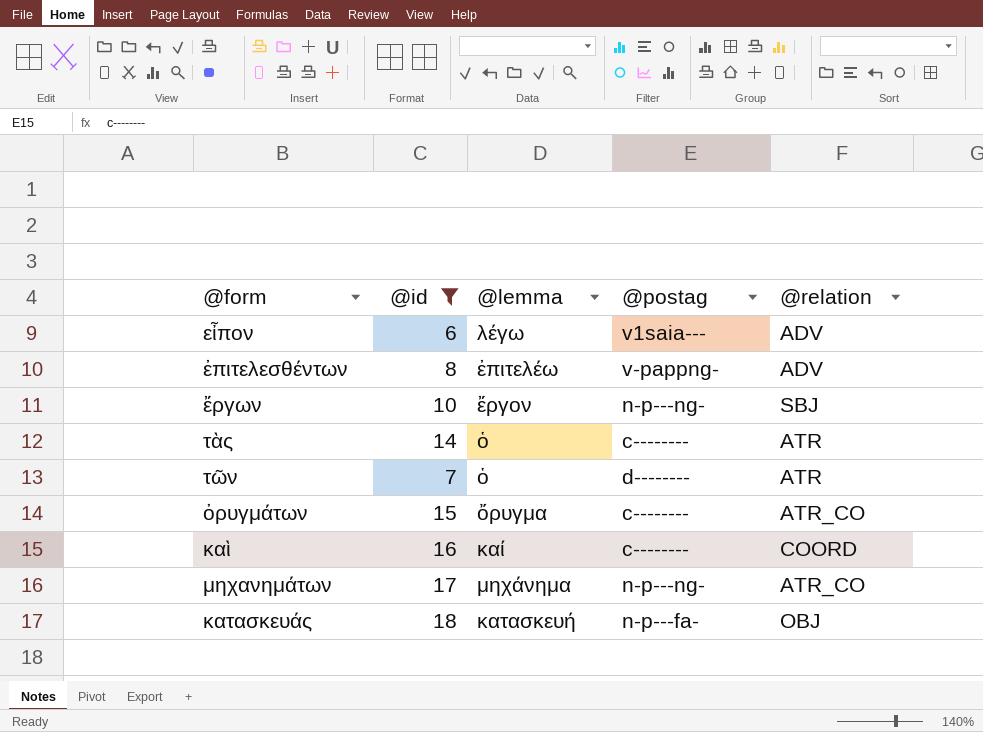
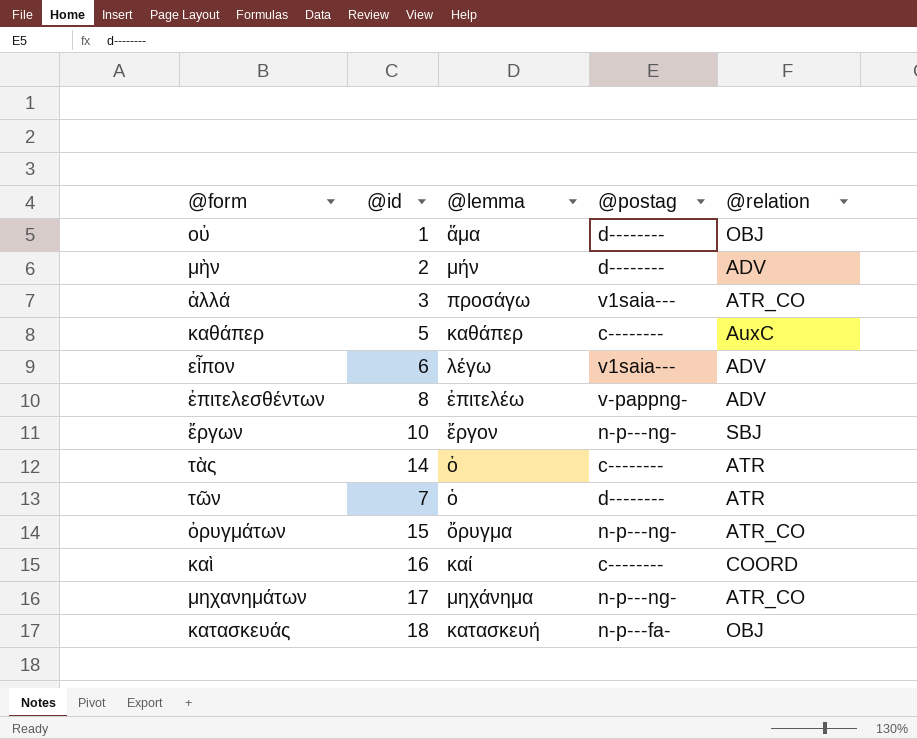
filter: @id >= 6 -> none
ὀρυγμάτων | @postag: c-------- -> n-p---ng-

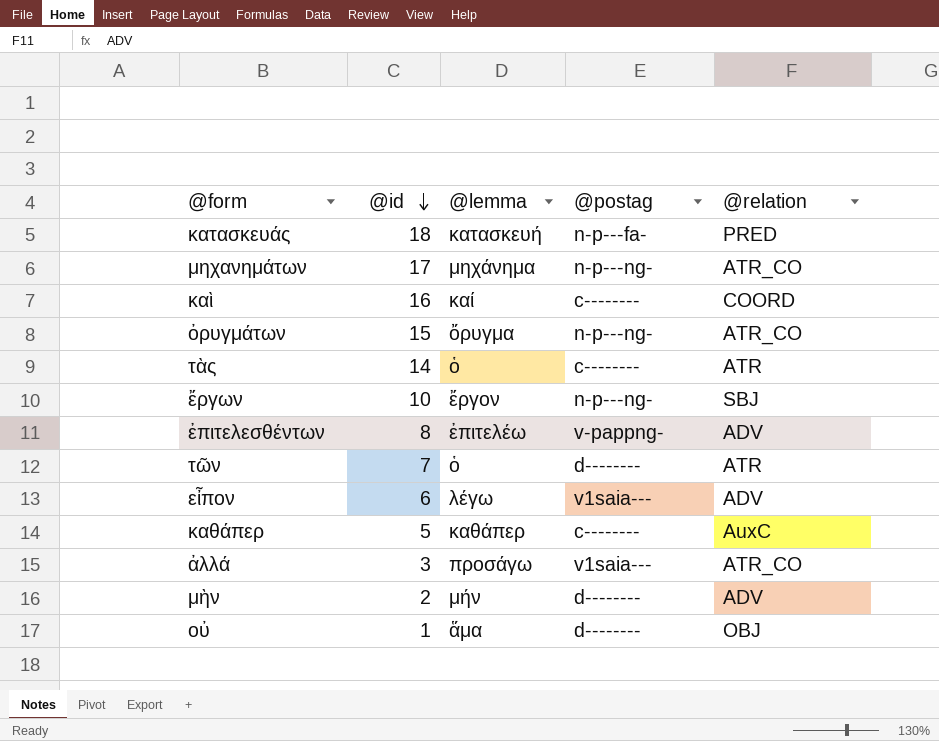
row order: none -> @id descending
κατασκευάς | @relation: OBJ -> PRED

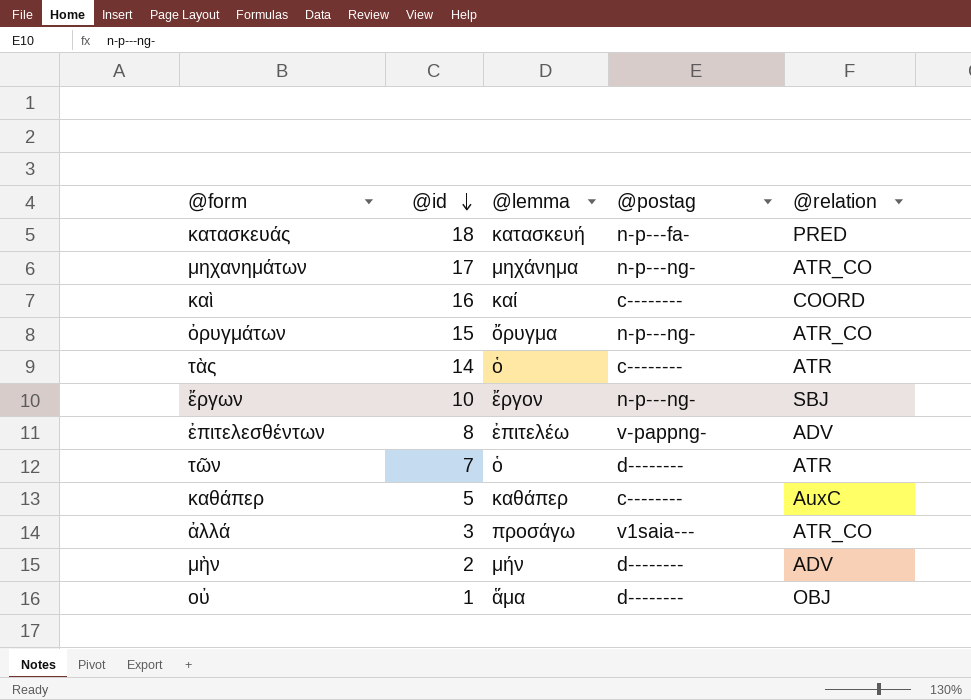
row εἶπον: 6 | λέγω | v1saia--- | ADV -> none

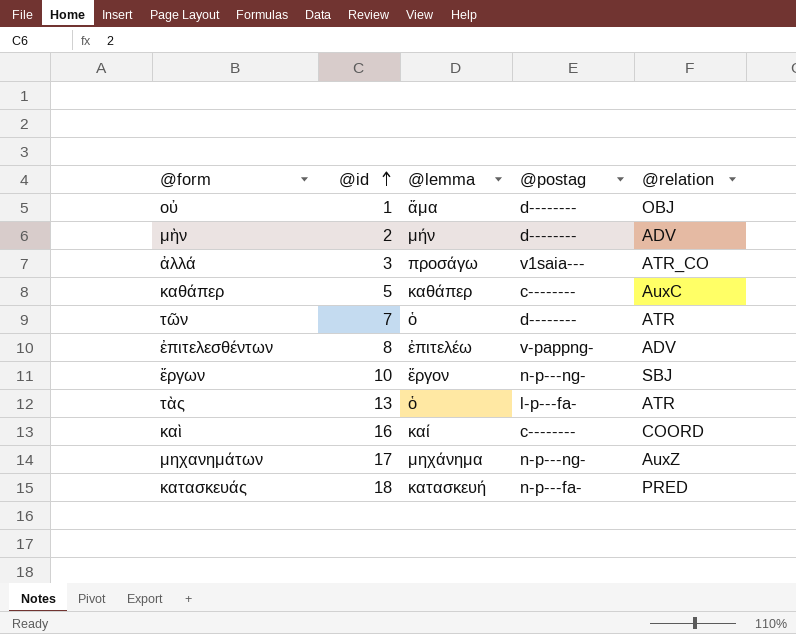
row order: @id descending -> @id ascending
row ὀρυγμάτων: 15 | ὄρυγμα | n-p---ng- | ATR_CO -> none
τὰς | @id: 14 -> 13
τὰς | @postag: c-------- -> l-p---fa-
μηχανημάτων | @relation: ATR_CO -> AuxZ

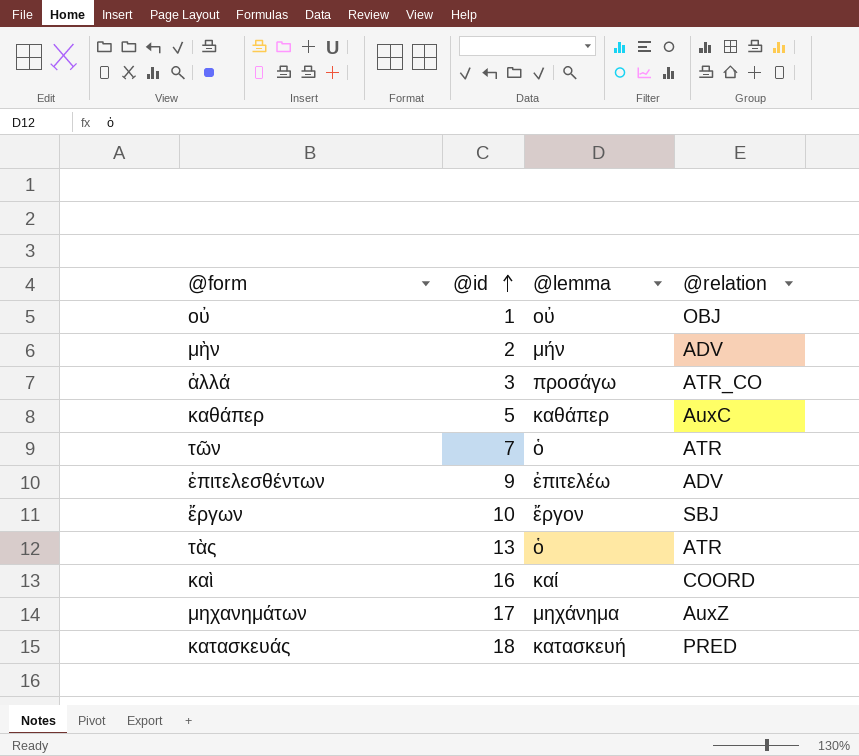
column @postag | position: 4 -> none
οὐ | @lemma: ἅμα -> οὐ
ἐπιτελεσθέντων | @id: 8 -> 9

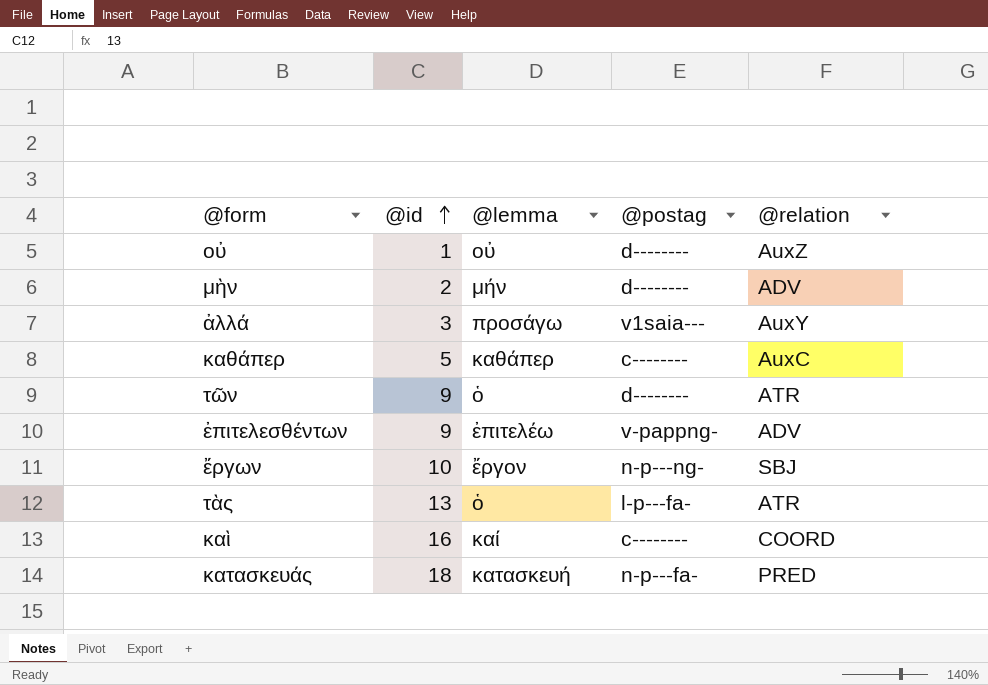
column @postag | position: none -> 4
row μηχανημάτων: 17 | μηχάνημα | AuxZ -> none
οὐ | @relation: OBJ -> AuxZ
ἀλλά | @relation: ATR_CO -> AuxY
τῶν | @id: 7 -> 9

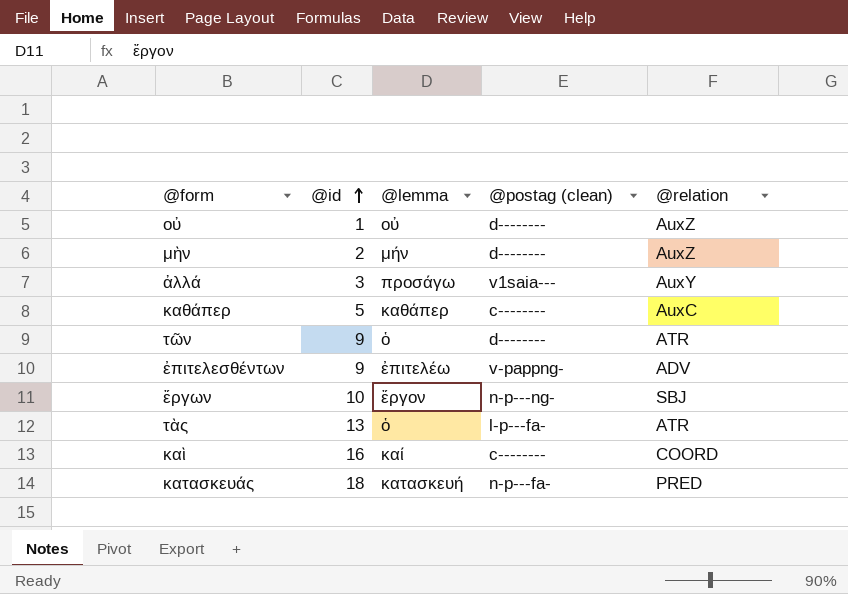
column name: @postag -> @postag (clean)
μὴν | @relation: ADV -> AuxZ

